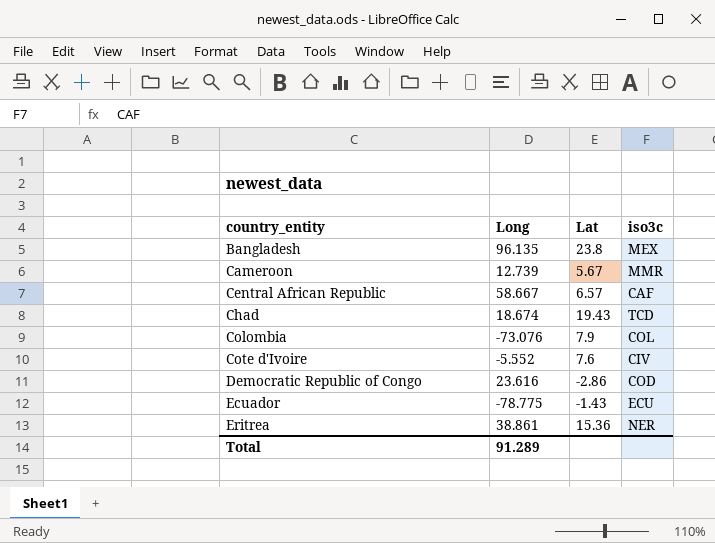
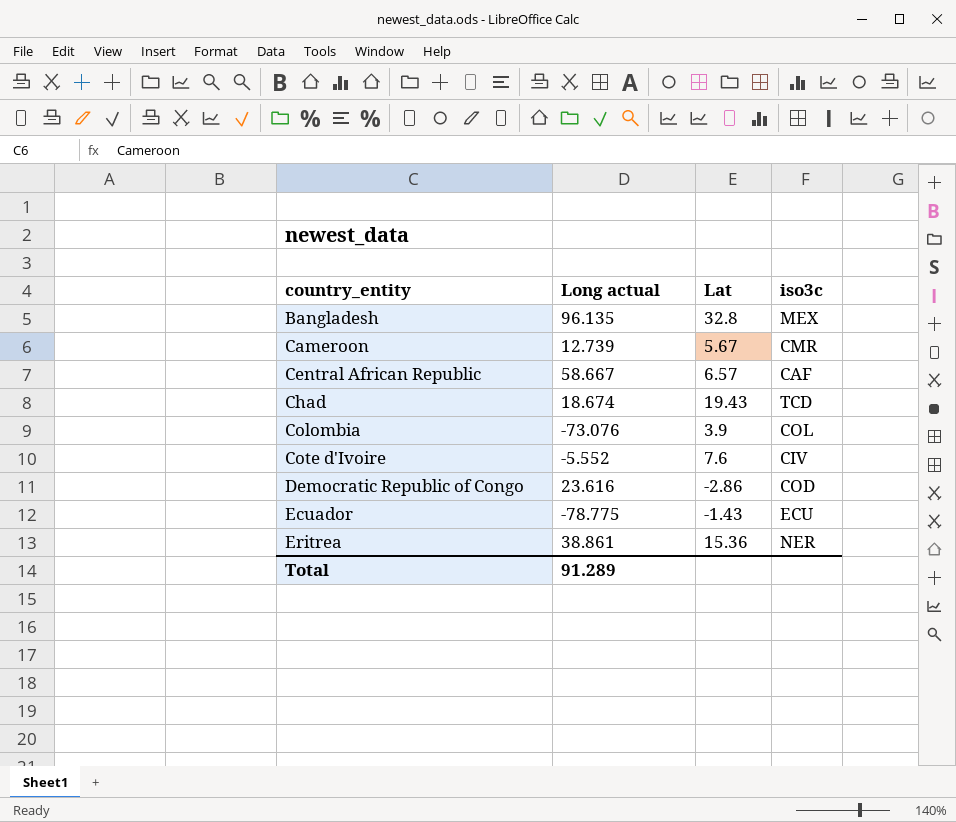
column name: Long -> Long actual
Bangladesh | Lat: 23.8 -> 32.8
Cameroon | iso3c: MMR -> CMR
Colombia | Lat: 7.9 -> 3.9

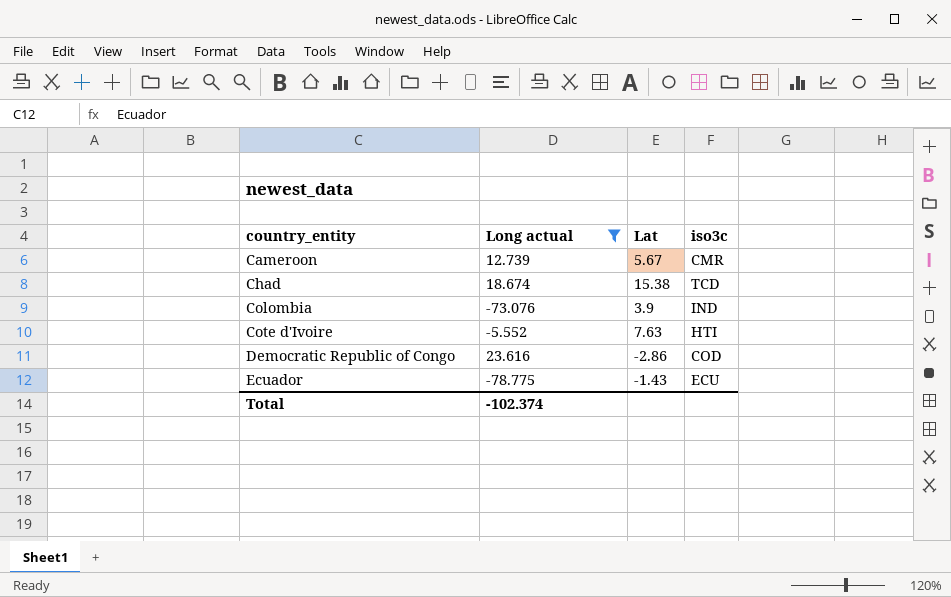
filter: none -> Long actual <= 23.616
Chad | Lat: 19.43 -> 15.38
Colombia | iso3c: COL -> IND
Cote d'Ivoire | Lat: 7.6 -> 7.63
Cote d'Ivoire | iso3c: CIV -> HTI
Total | Long actual: 91.289 -> -102.374

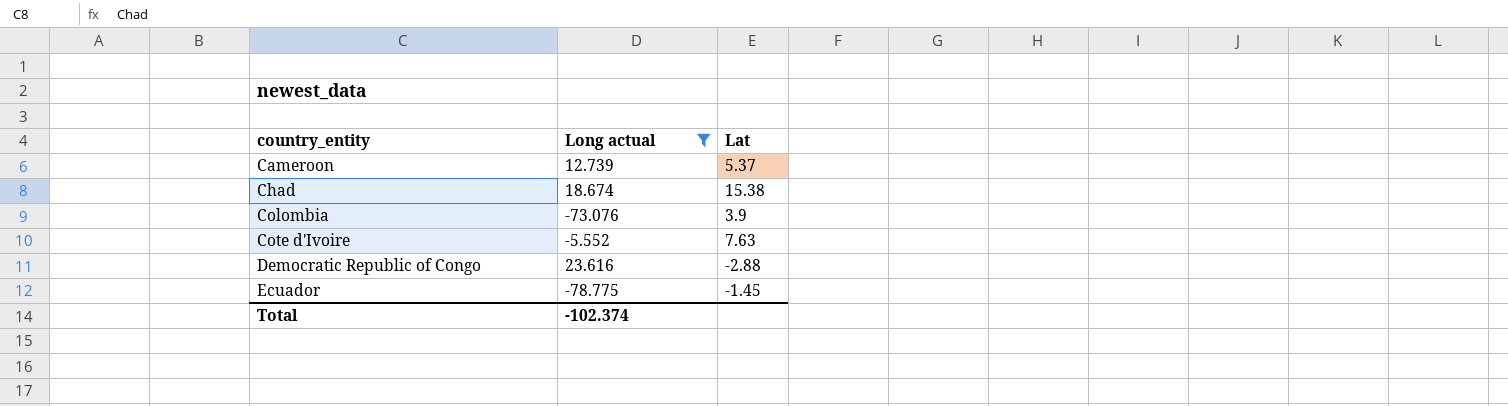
column iso3c | position: 4 -> none
Cameroon | Lat: 5.67 -> 5.37
Democratic Republic of Congo | Lat: -2.86 -> -2.88
Ecuador | Lat: -1.43 -> -1.45

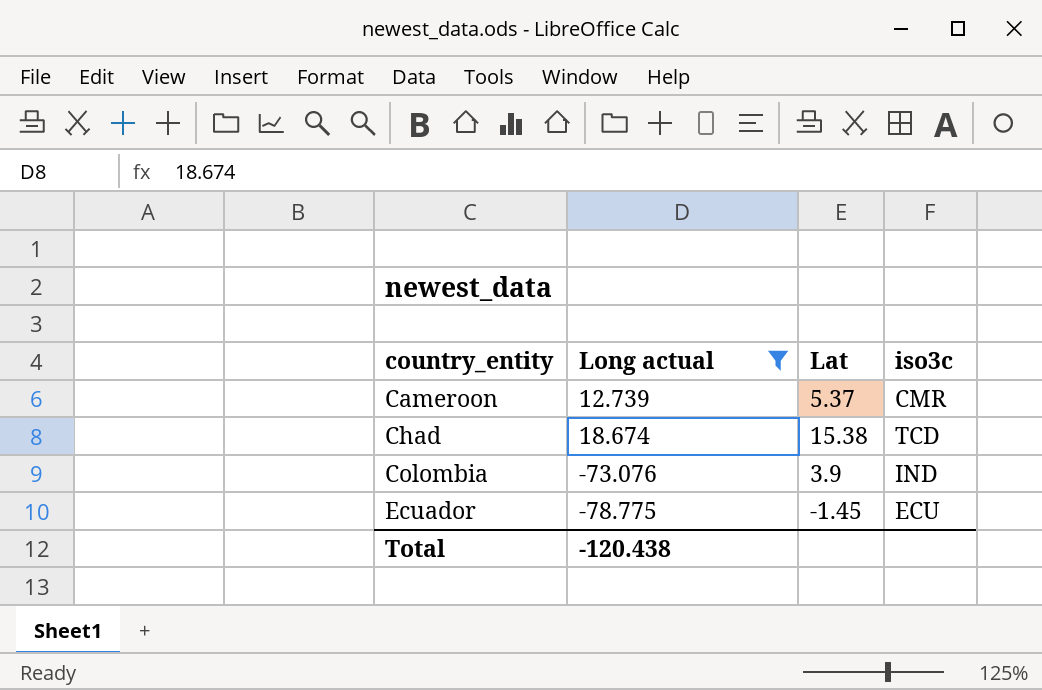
column iso3c | position: none -> 4
row Cote d'Ivoire: -5.552 | 7.63 -> none
row Democratic Republic of Congo: 23.616 | -2.88 -> none
Total | Long actual: -102.374 -> -120.438

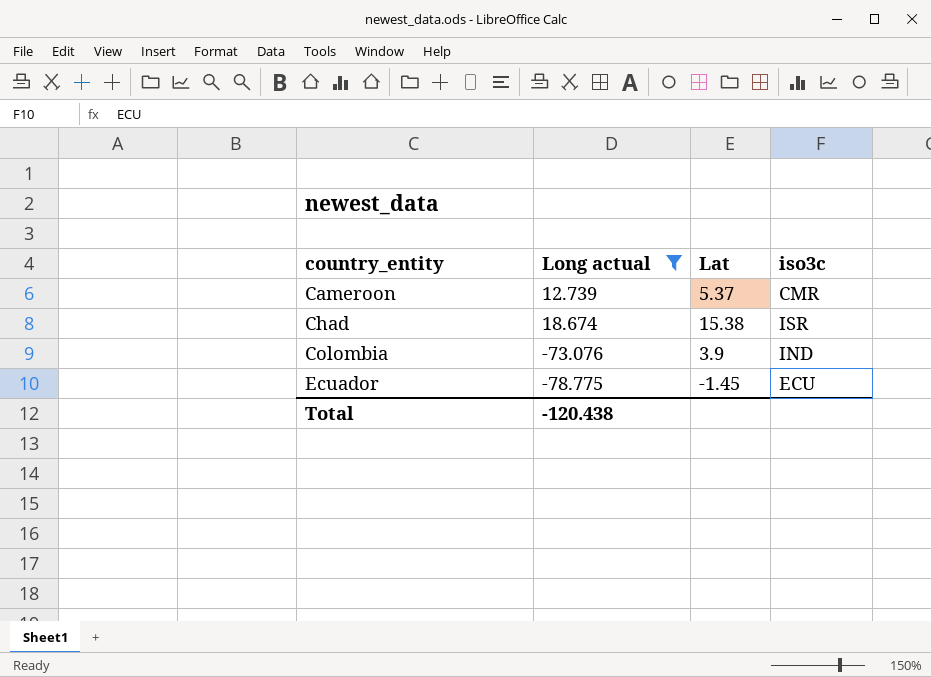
Chad | iso3c: TCD -> ISR

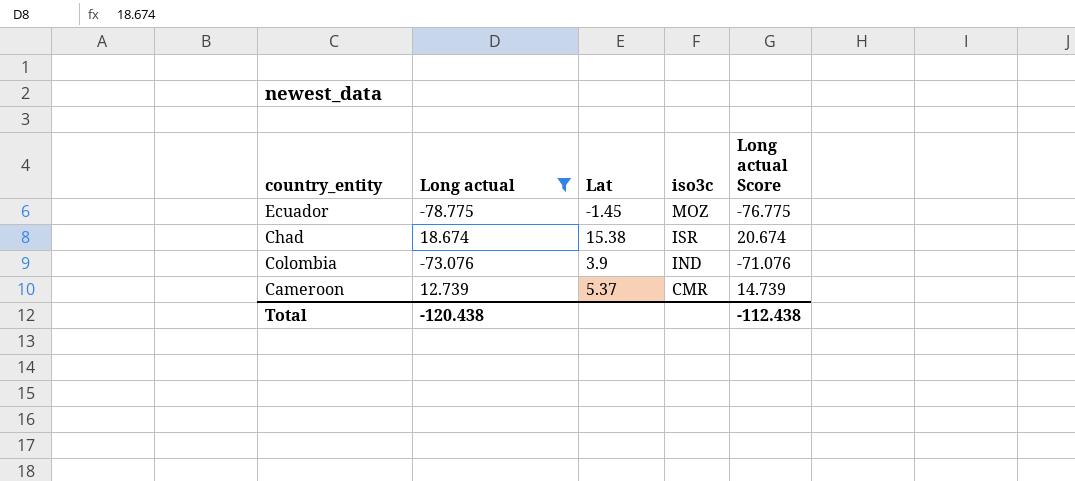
row order: country_entity ascending -> iso3c descending
column Long actual Score | formula: none -> [Long actual] + 2
Ecuador | iso3c: ECU -> MOZ

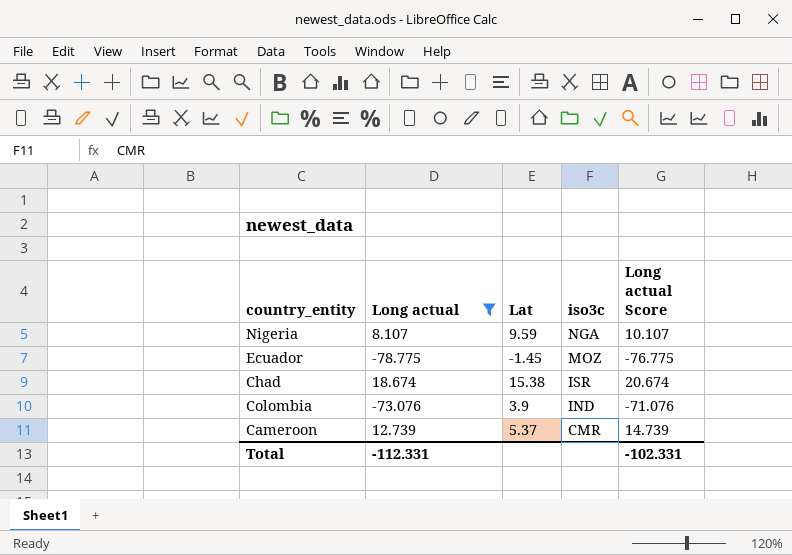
row Nigeria: none -> 8.107 | 9.59 | NGA | 10.107
Total | Long actual: -120.438 -> -112.331
Total | Long actual Score: -112.438 -> -102.331

